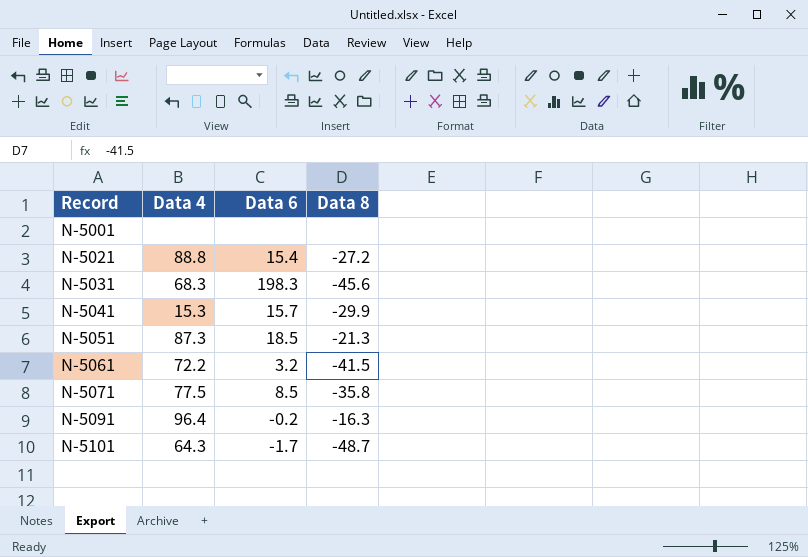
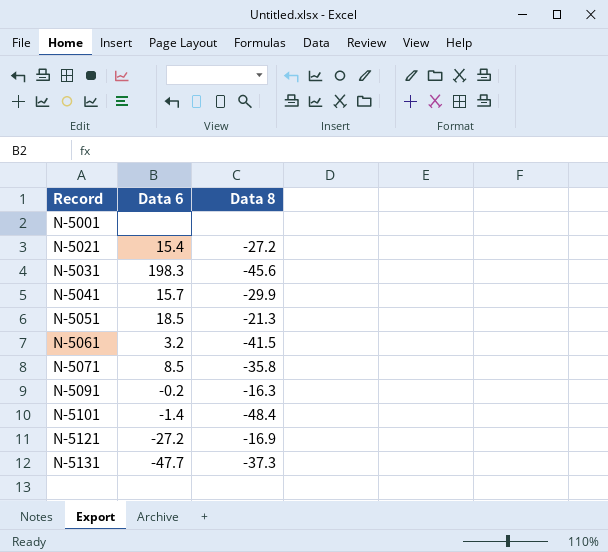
column Data 4 | position: 2 -> none
N-5101 | Data 6: -1.7 -> -1.4
N-5101 | Data 8: -48.7 -> -48.4
row N-5121: none -> -27.2 | -16.9
row N-5131: none -> -47.7 | -37.3

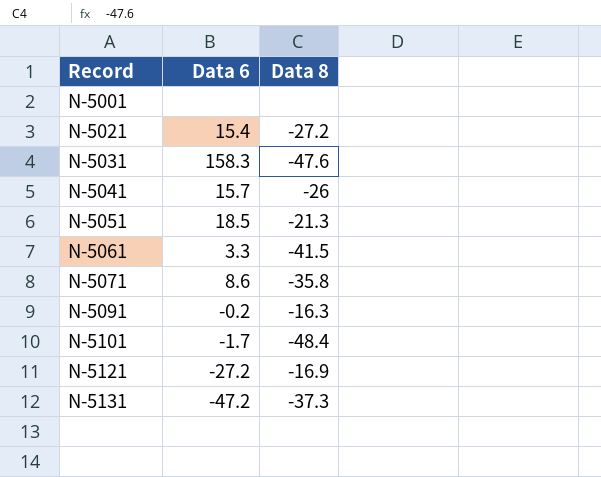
N-5031 | Data 6: 198.3 -> 158.3
N-5031 | Data 8: -45.6 -> -47.6
N-5041 | Data 8: -29.9 -> -26
N-5061 | Data 6: 3.2 -> 3.3
N-5071 | Data 6: 8.5 -> 8.6
N-5101 | Data 6: -1.4 -> -1.7
N-5131 | Data 6: -47.7 -> -47.2

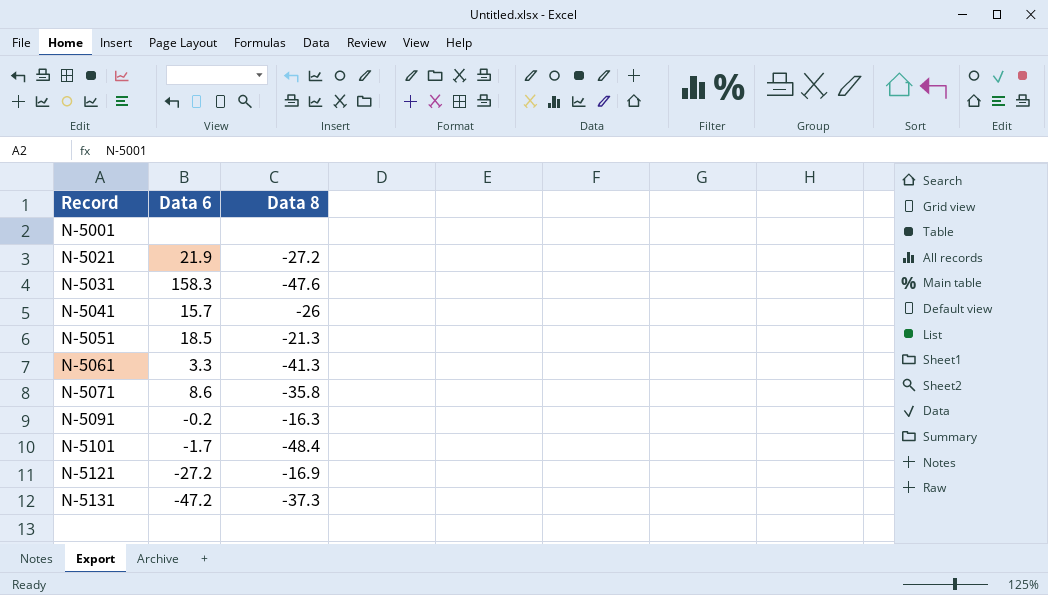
N-5021 | Data 6: 15.4 -> 21.9
N-5061 | Data 8: -41.5 -> -41.3

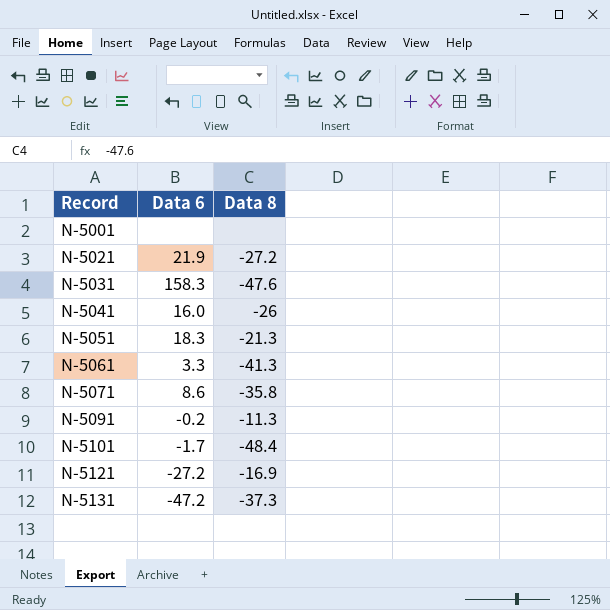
N-5041 | Data 6: 15.7 -> 16.0
N-5051 | Data 6: 18.5 -> 18.3
N-5091 | Data 8: -16.3 -> -11.3

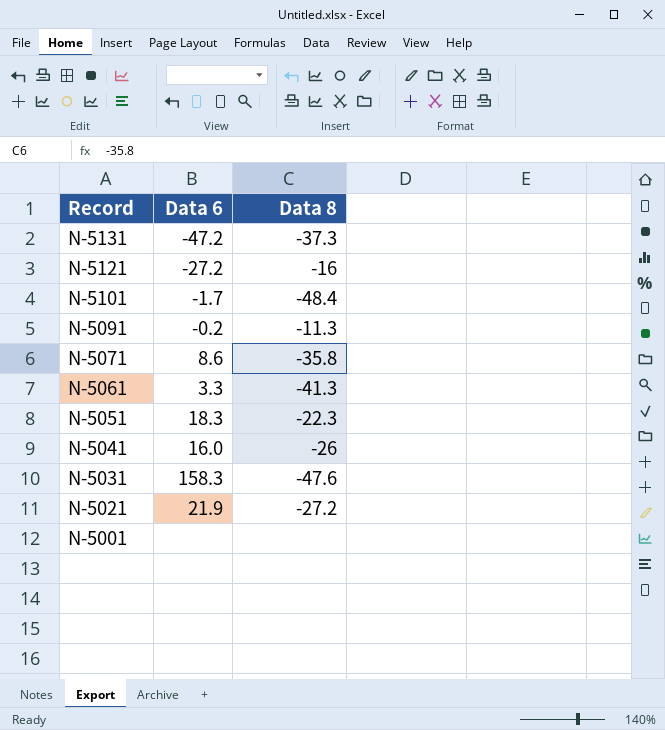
row order: Record ascending -> Record descending
N-5121 | Data 8: -16.9 -> -16
N-5051 | Data 8: -21.3 -> -22.3

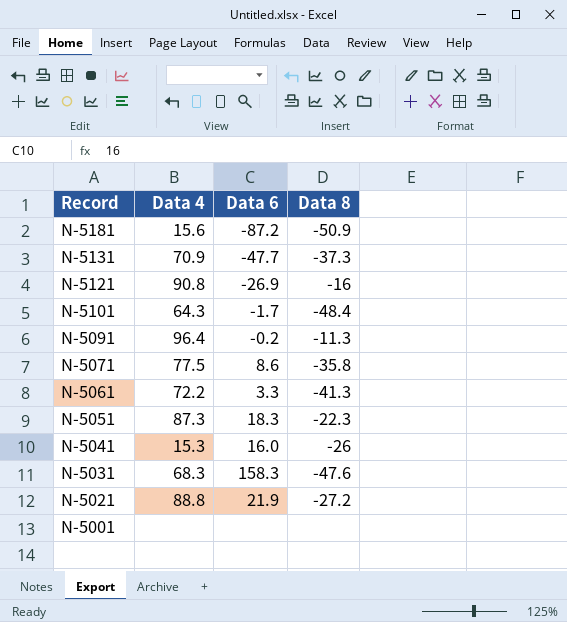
column Data 4 | position: none -> 2
row N-5181: none -> 15.6 | -87.2 | -50.9
N-5131 | Data 6: -47.2 -> -47.7
N-5121 | Data 6: -27.2 -> -26.9

